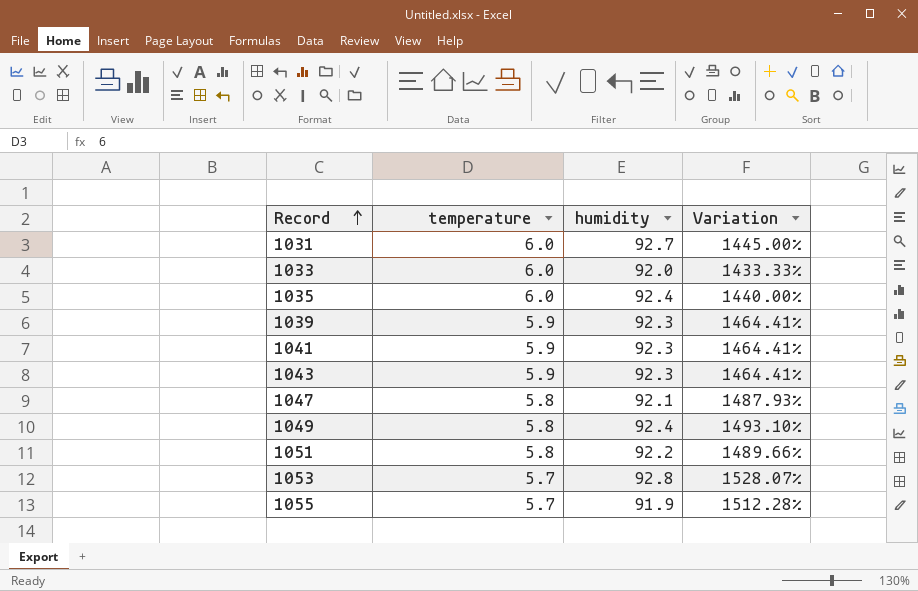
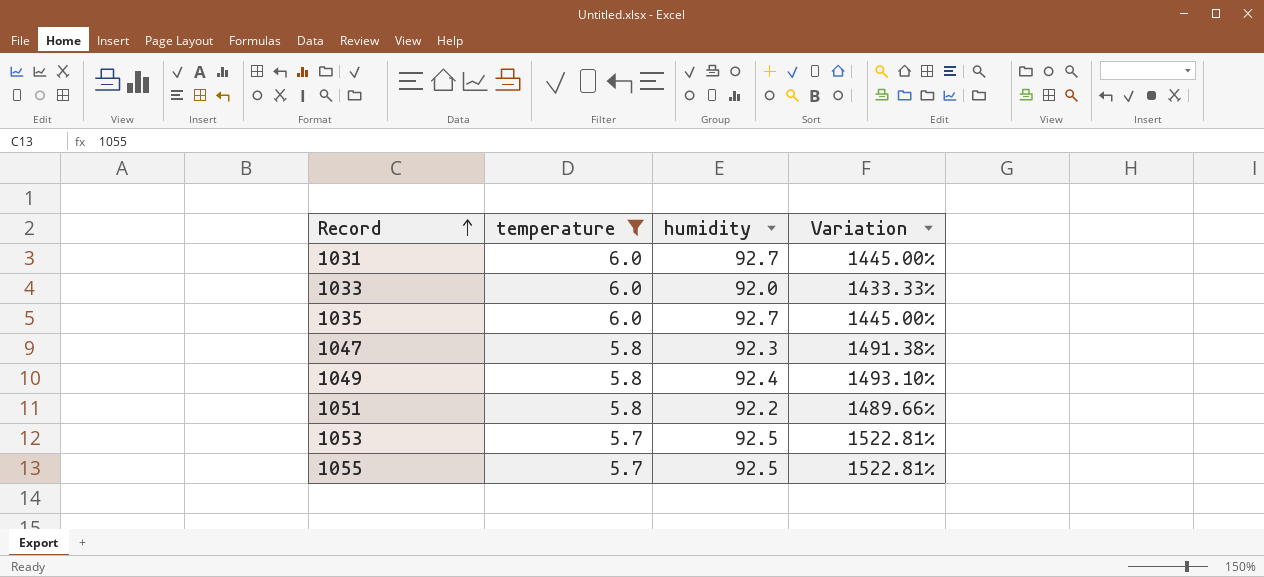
filter: none -> temperature != 5.9
1035 | humidity: 92.4 -> 92.7
1035 | Variation: 1440.00% -> 1445.00%
1047 | humidity: 92.1 -> 92.3
1047 | Variation: 1487.93% -> 1491.38%
1053 | humidity: 92.8 -> 92.5
1053 | Variation: 1528.07% -> 1522.81%
1055 | humidity: 91.9 -> 92.5
1055 | Variation: 1512.28% -> 1522.81%

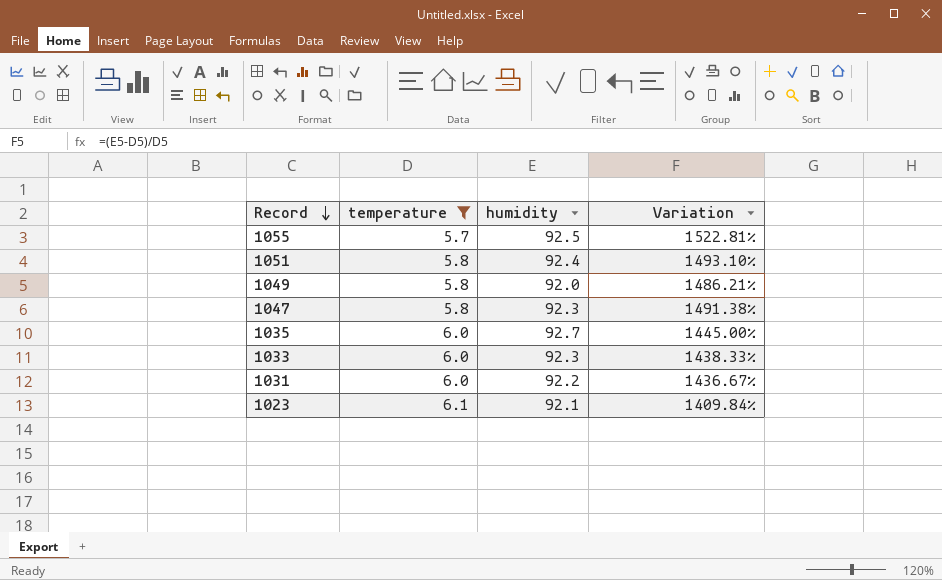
row order: Record ascending -> Record descending
row 1053: 5.7 | 92.5 | 1522.81% -> none
1051 | humidity: 92.2 -> 92.4
1051 | Variation: 1489.66% -> 1493.10%
1049 | humidity: 92.4 -> 92.0
1049 | Variation: 1493.10% -> 1486.21%
1033 | humidity: 92.0 -> 92.3
1033 | Variation: 1433.33% -> 1438.33%
1031 | humidity: 92.7 -> 92.2
1031 | Variation: 1445.00% -> 1436.67%
row 1023: none -> 6.1 | 92.1 | 1409.84%

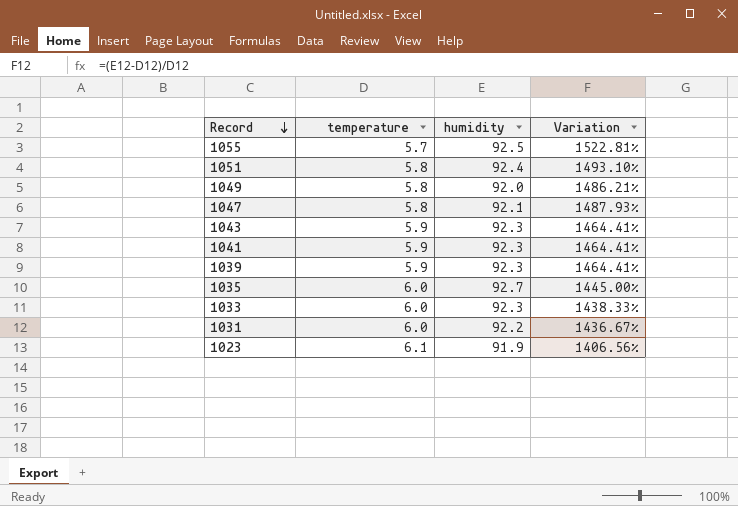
filter: temperature != 5.9 -> none
1047 | humidity: 92.3 -> 92.1
1047 | Variation: 1491.38% -> 1487.93%
1023 | humidity: 92.1 -> 91.9
1023 | Variation: 1409.84% -> 1406.56%

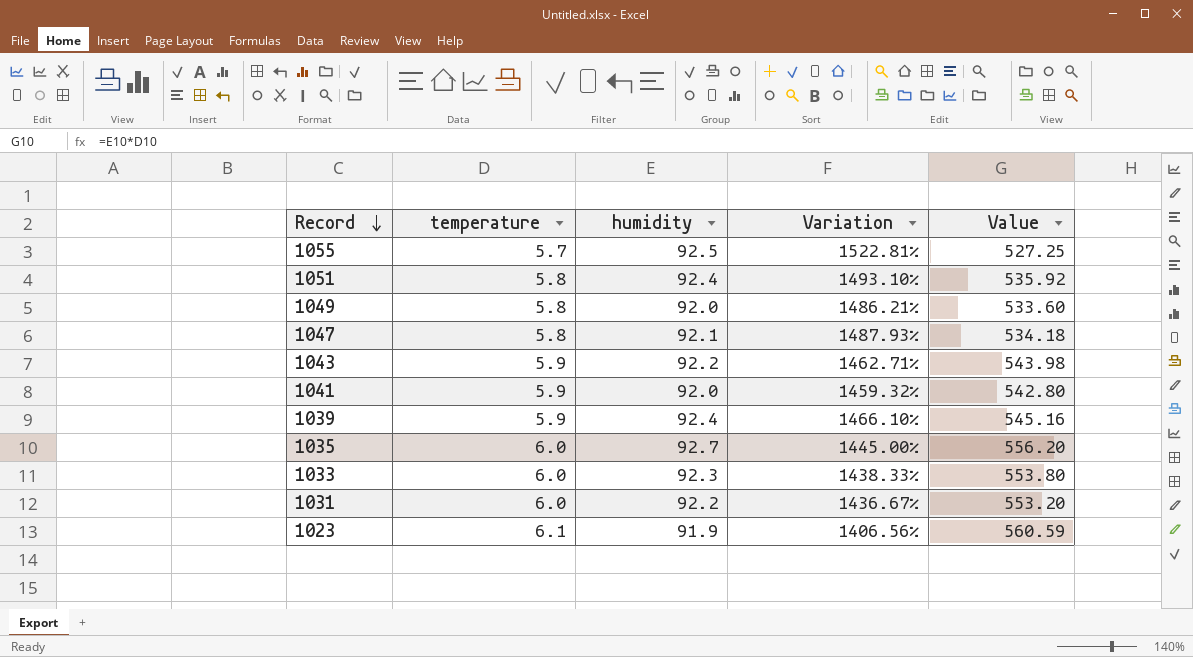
column Value | formula: none -> [temperature] * [humidity]
1043 | humidity: 92.3 -> 92.2
1043 | Variation: 1464.41% -> 1462.71%
1041 | humidity: 92.3 -> 92.0
1041 | Variation: 1464.41% -> 1459.32%
1039 | humidity: 92.3 -> 92.4
1039 | Variation: 1464.41% -> 1466.10%

